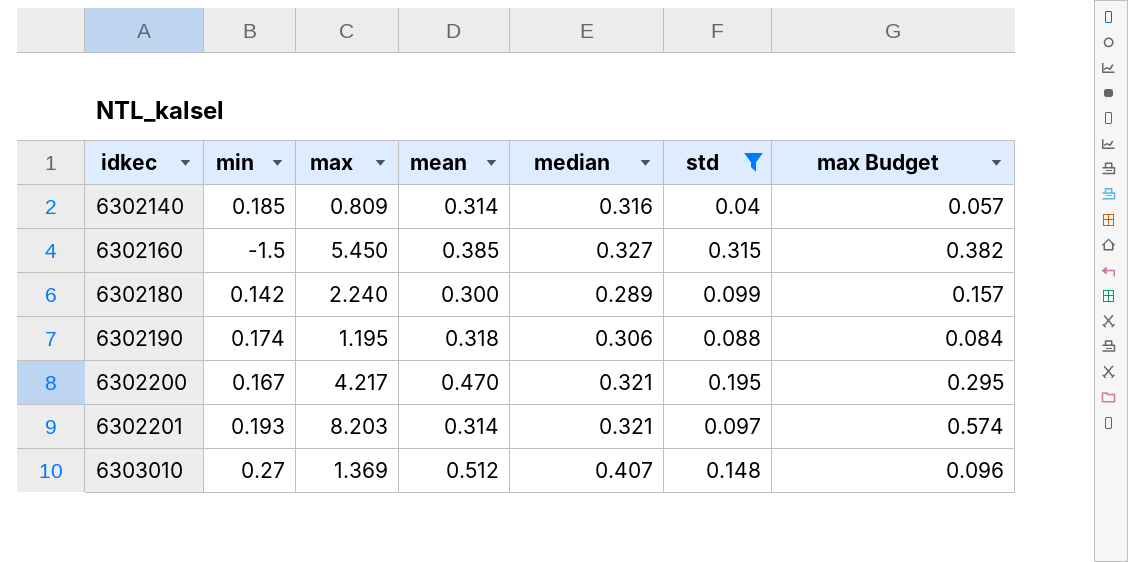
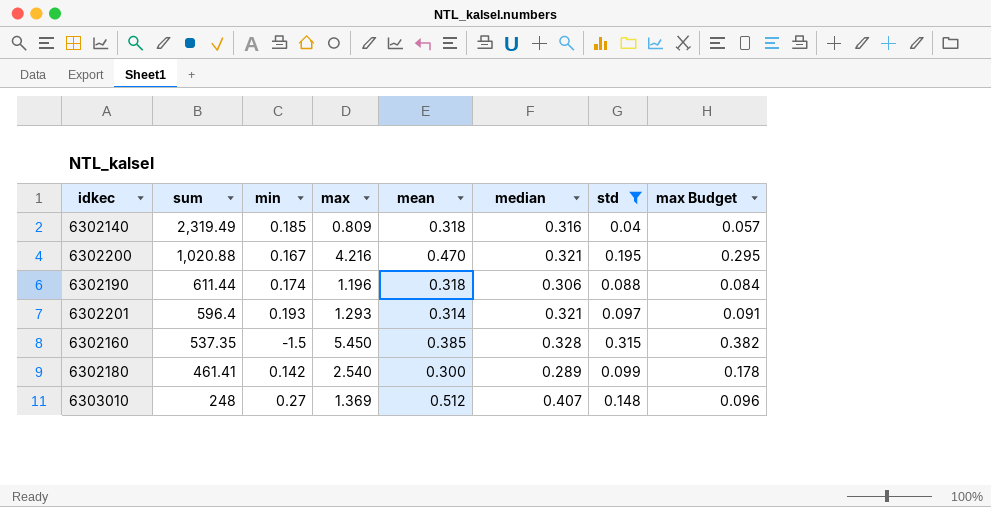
row order: idkec ascending -> sum descending
column sum | position: none -> 2
6302140 | mean: 0.314 -> 0.318
6302200 | max: 4.217 -> 4.216
6302190 | max: 1.195 -> 1.196
6302201 | max: 8.203 -> 1.293
6302201 | max Budget: 0.574 -> 0.091
6302160 | median: 0.327 -> 0.328
6302180 | max: 2.240 -> 2.540
6302180 | max Budget: 0.157 -> 0.178

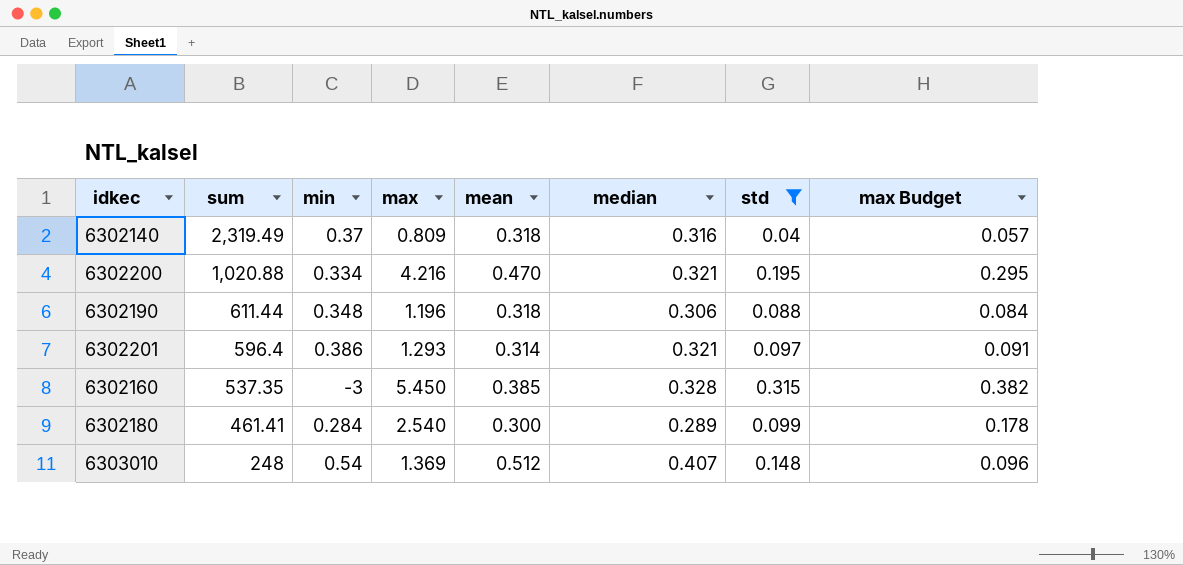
6302140 | min: 0.185 -> 0.37
6302200 | min: 0.167 -> 0.334
6302190 | min: 0.174 -> 0.348
6302201 | min: 0.193 -> 0.386
6302160 | min: -1.5 -> -3
6302180 | min: 0.142 -> 0.284
6303010 | min: 0.27 -> 0.54

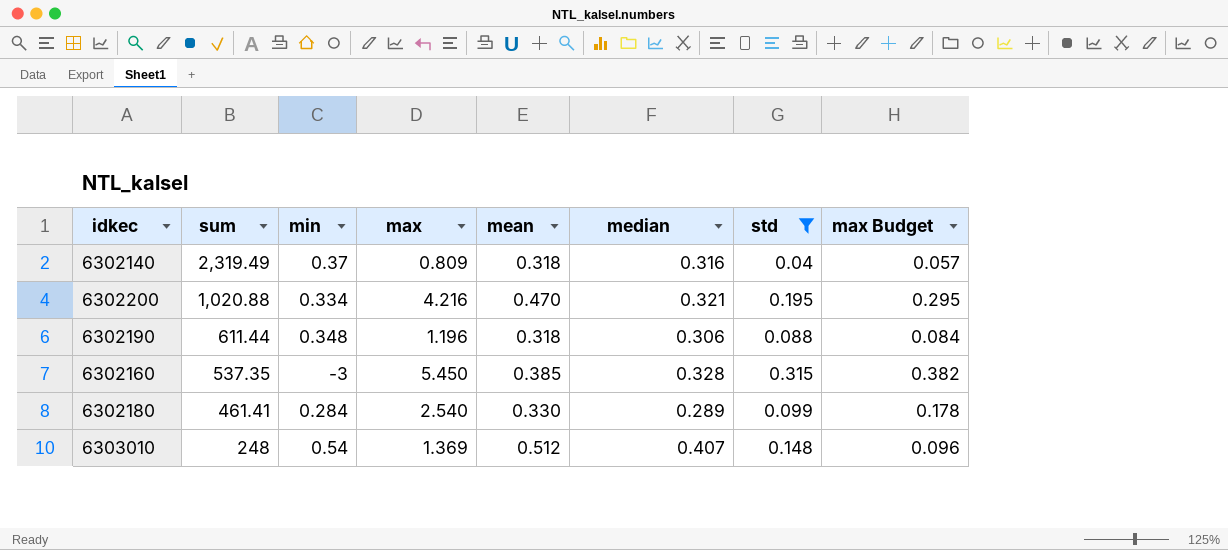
row 6302201: 596.4 | 0.386 | 1.293 | 0.314 | 0.321 | 0.097 | 0.091 -> none
6302180 | mean: 0.300 -> 0.330

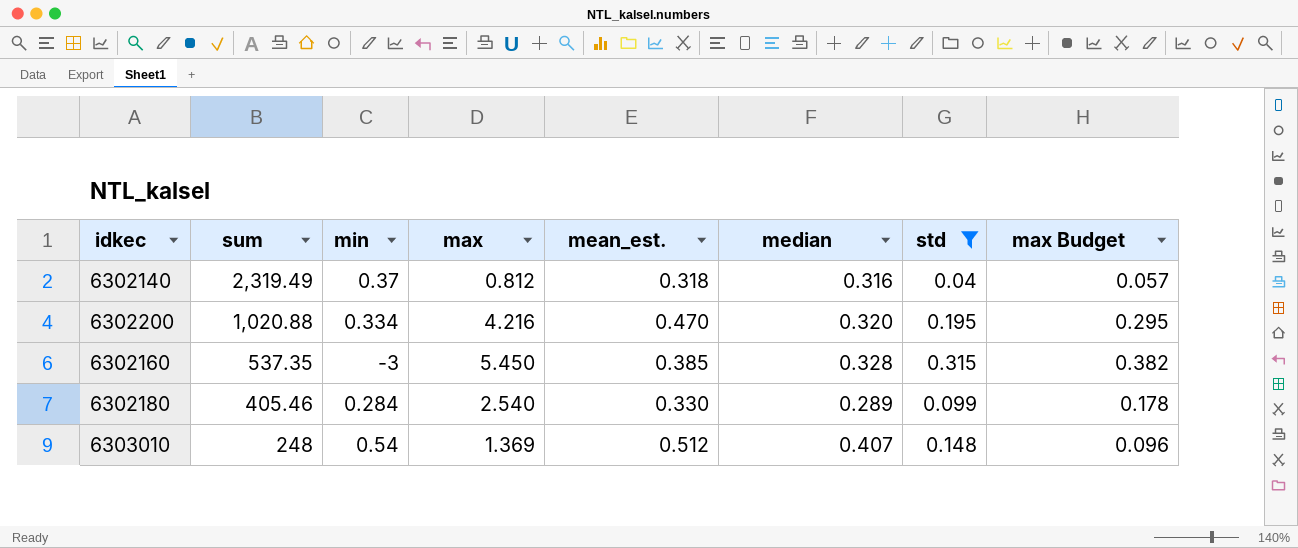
column name: mean -> mean_est.
row 6302190: 611.44 | 0.348 | 1.196 | 0.318 | 0.306 | 0.088 | 0.084 -> none
6302140 | max: 0.809 -> 0.812
6302200 | median: 0.321 -> 0.320
6302180 | sum: 461.41 -> 405.46

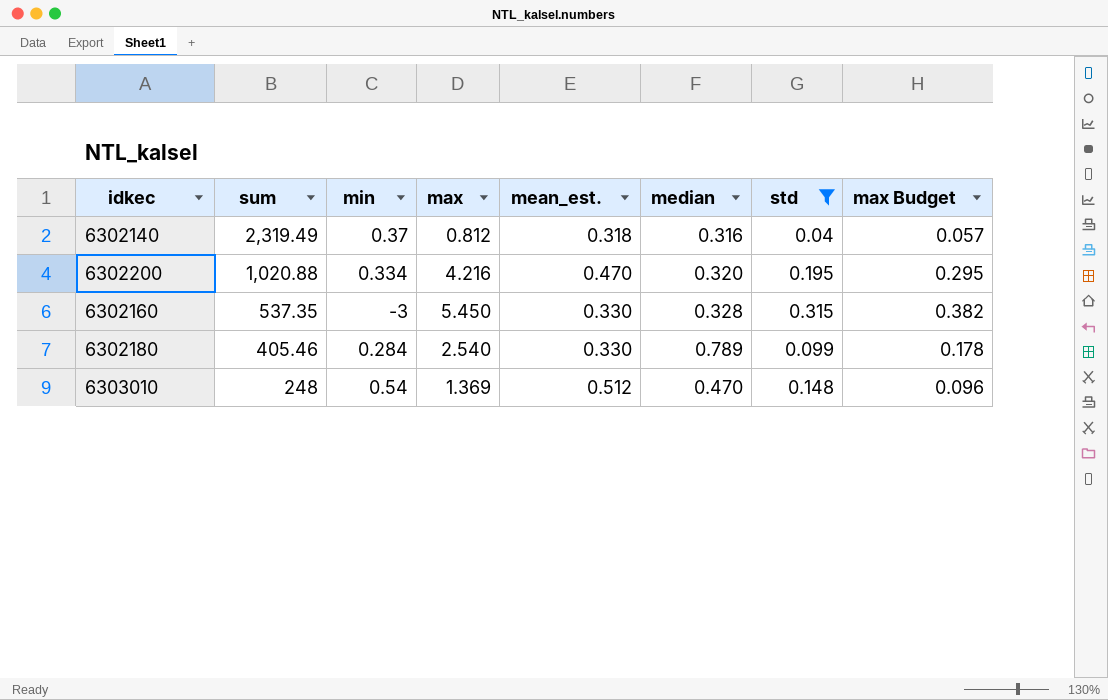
6302160 | mean_est.: 0.385 -> 0.330
6302180 | median: 0.289 -> 0.789
6303010 | median: 0.407 -> 0.470

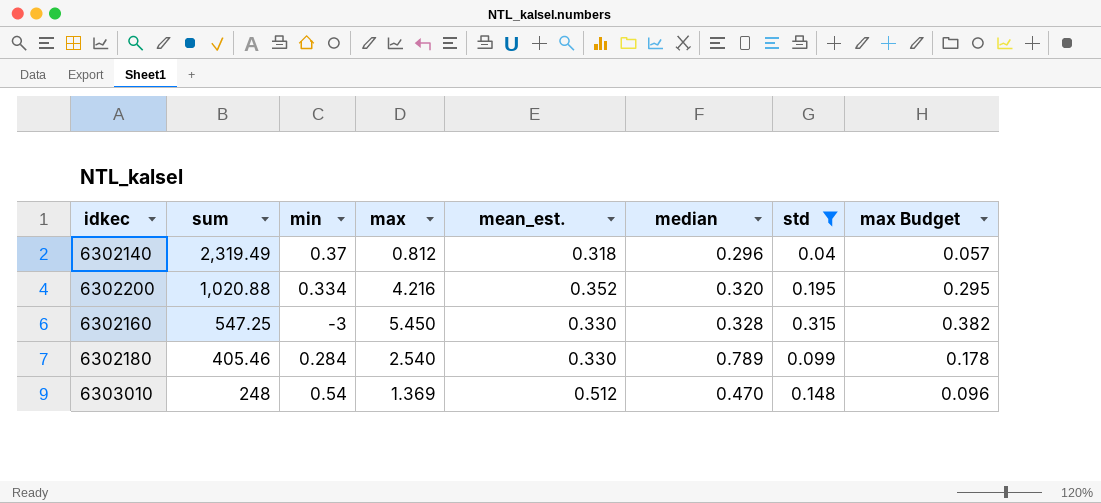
6302140 | median: 0.316 -> 0.296
6302200 | mean_est.: 0.470 -> 0.352
6302160 | sum: 537.35 -> 547.25

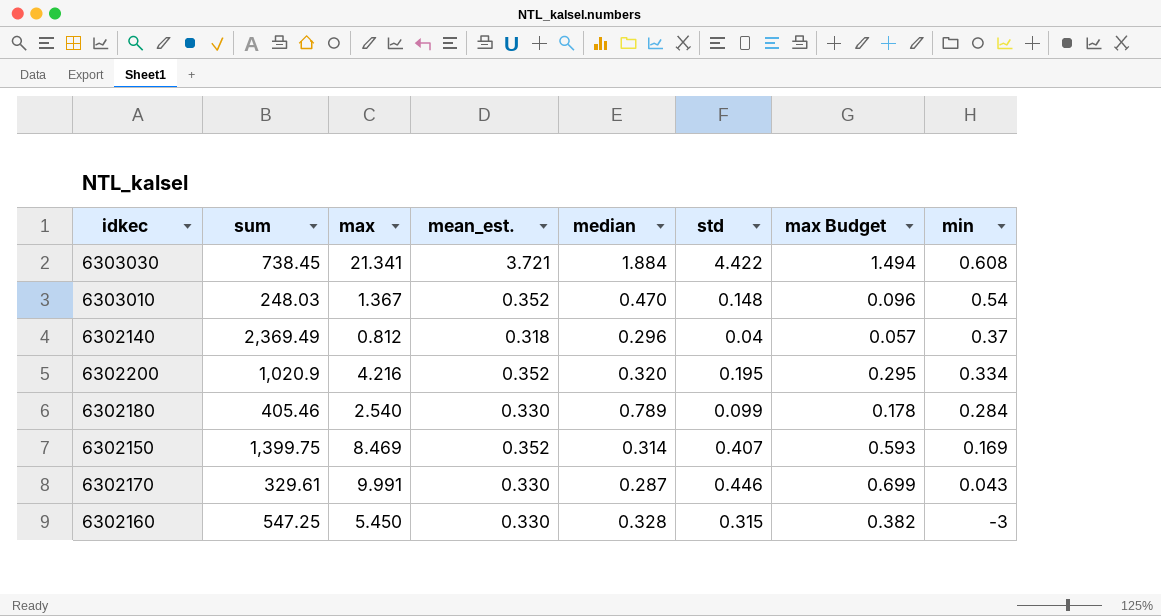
filter: std <= 0.315 -> none
row order: sum descending -> min descending
column min | position: 3 -> 8
6303010 | sum: 248 -> 248.03
6303010 | max: 1.369 -> 1.367
6303010 | mean_est.: 0.512 -> 0.352
6302140 | sum: 2,319.49 -> 2,369.49
6302200 | sum: 1,020.88 -> 1,020.9

